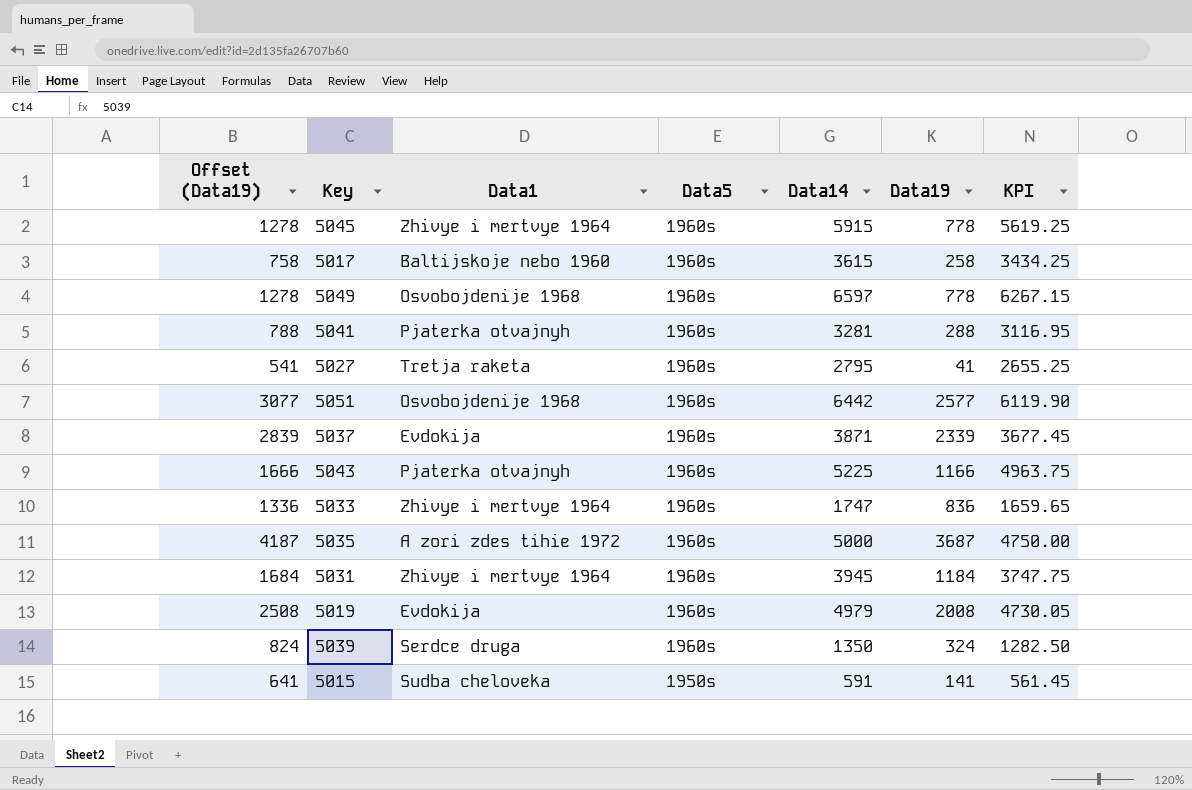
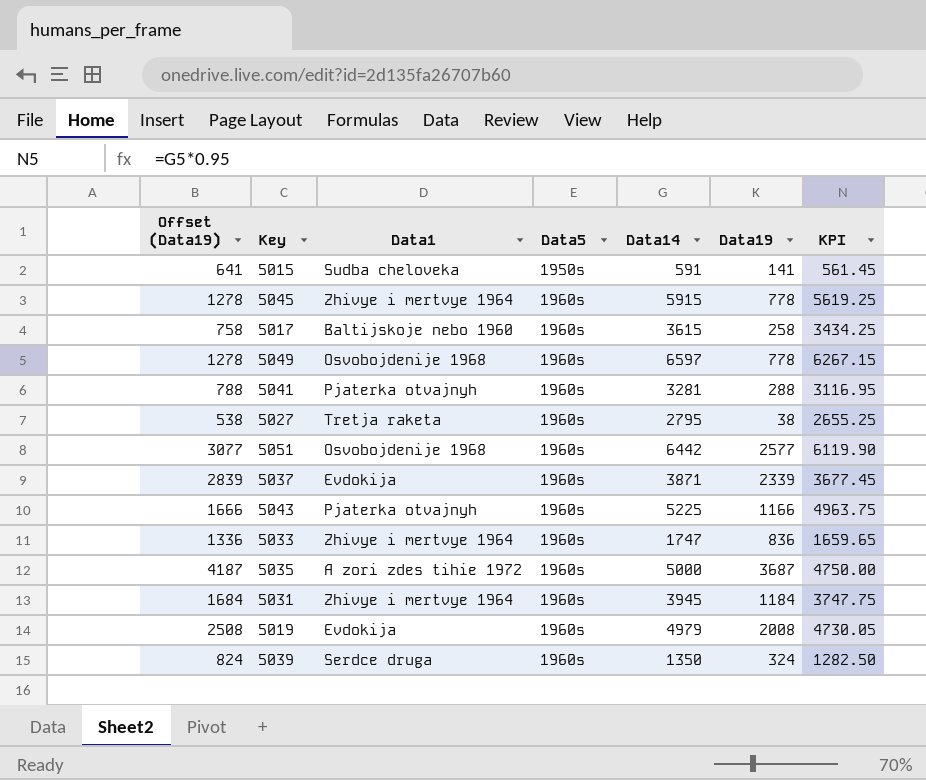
row order: Data5 descending -> Data5 ascending
5027 | Offset (Data19): 541 -> 538
5027 | Data19: 41 -> 38

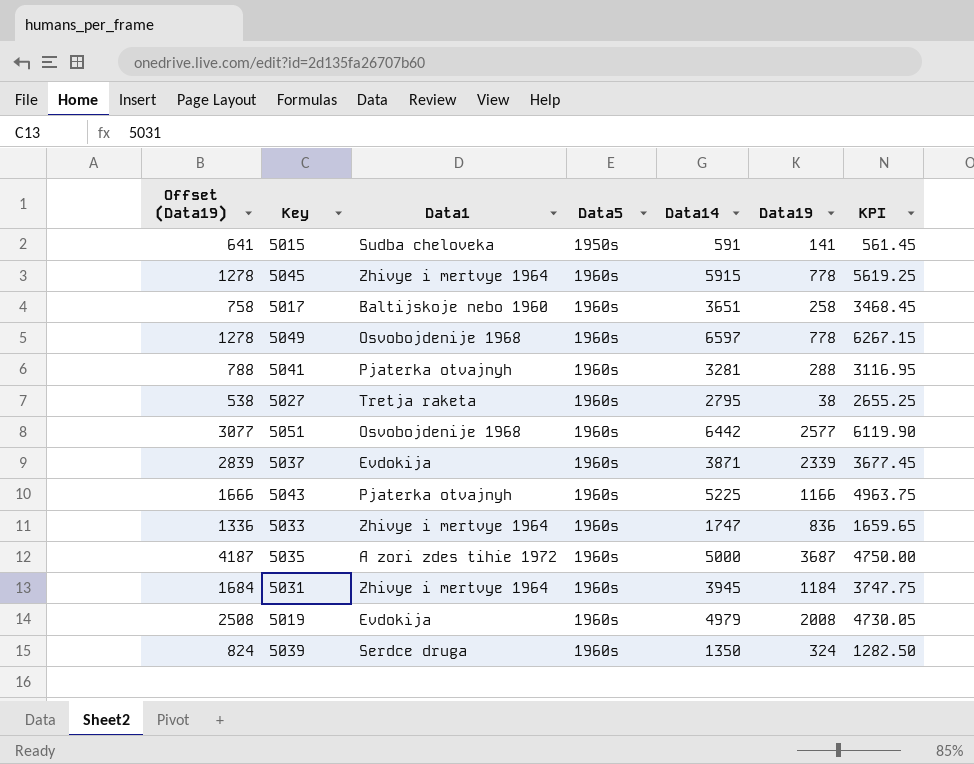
5017 | Data14: 3615 -> 3651
5017 | KPI: 3434.25 -> 3468.45

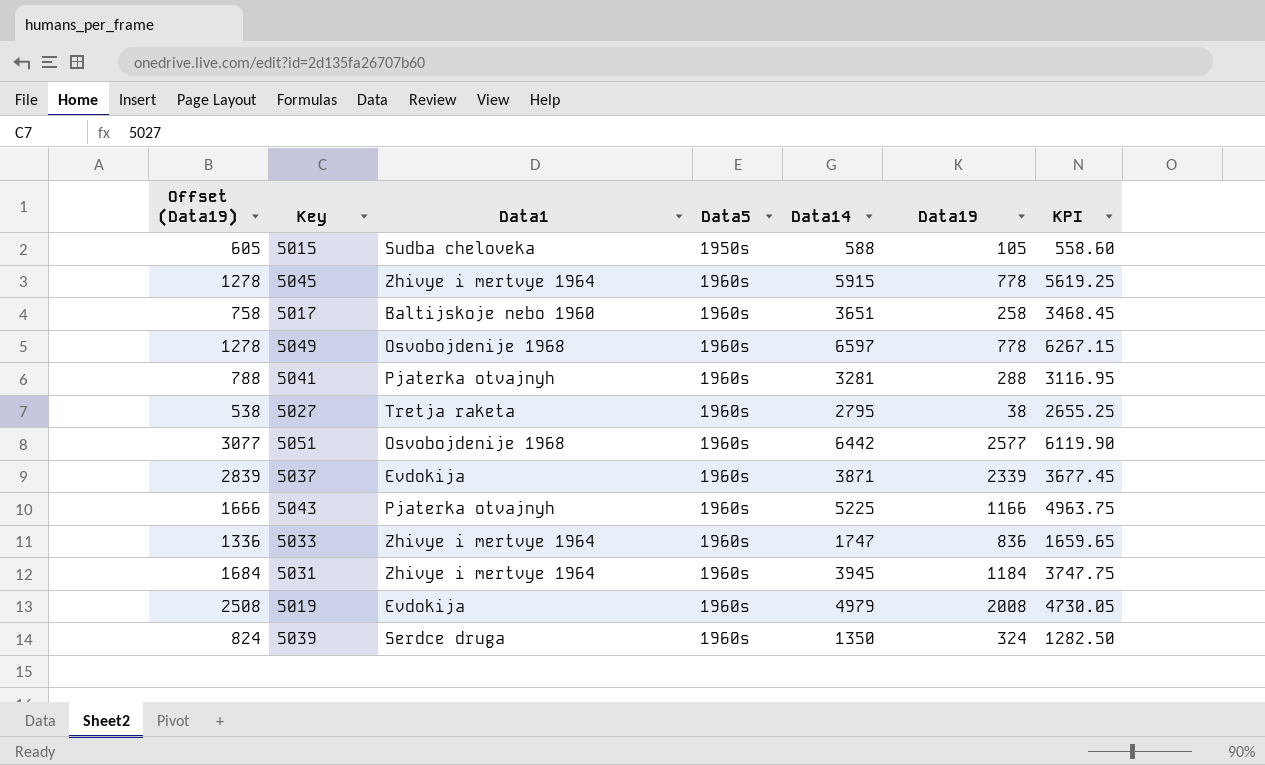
row 5035: 4187 | A zori zdes tihie 1972 | 1960s | 5000 | 3687 | 4750.00 -> none
5015 | Offset (Data19): 641 -> 605
5015 | Data14: 591 -> 588
5015 | Data19: 141 -> 105
5015 | KPI: 561.45 -> 558.60

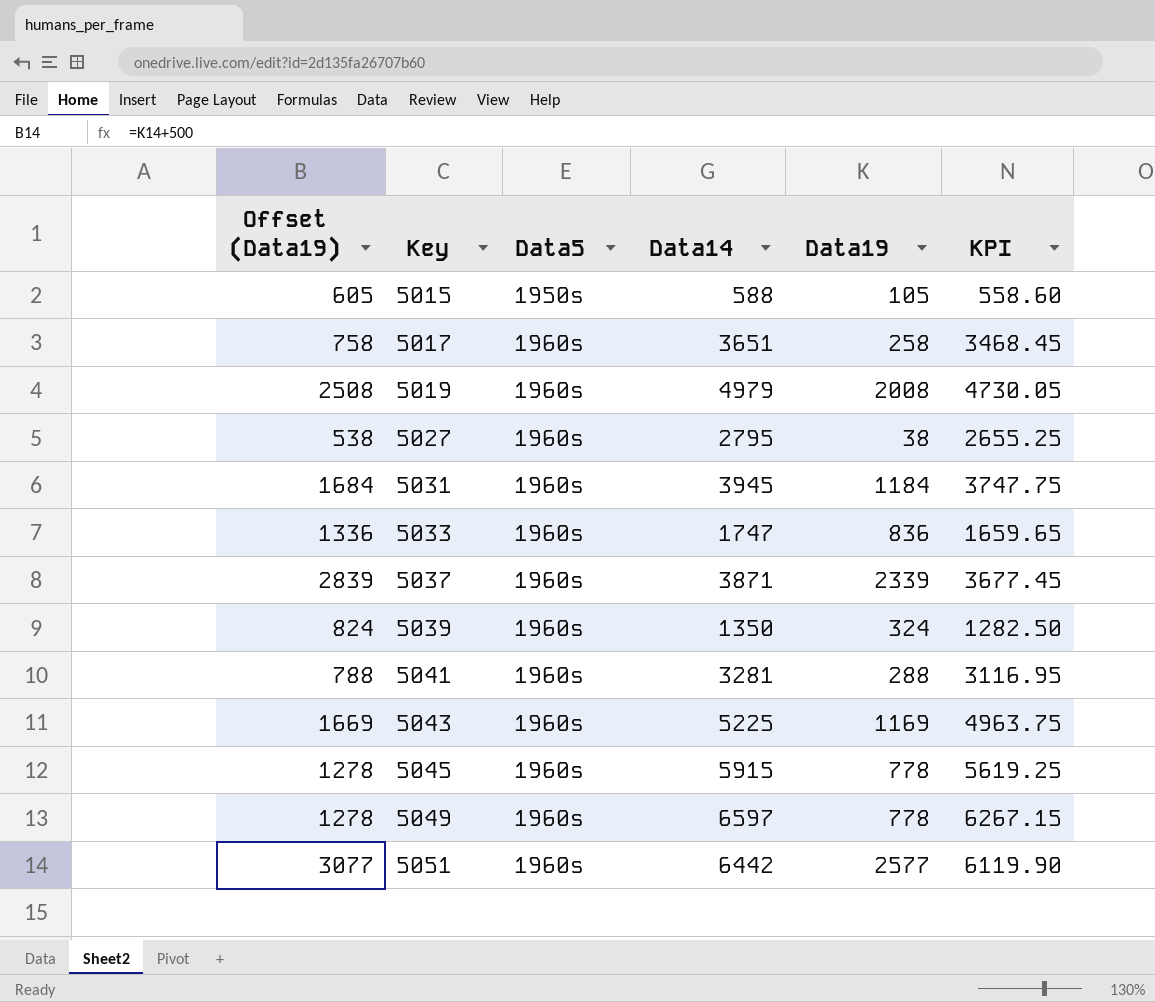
row order: Data5 ascending -> Key ascending
column Data1 | position: 3 -> none
5043 | Offset (Data19): 1666 -> 1669
5043 | Data19: 1166 -> 1169

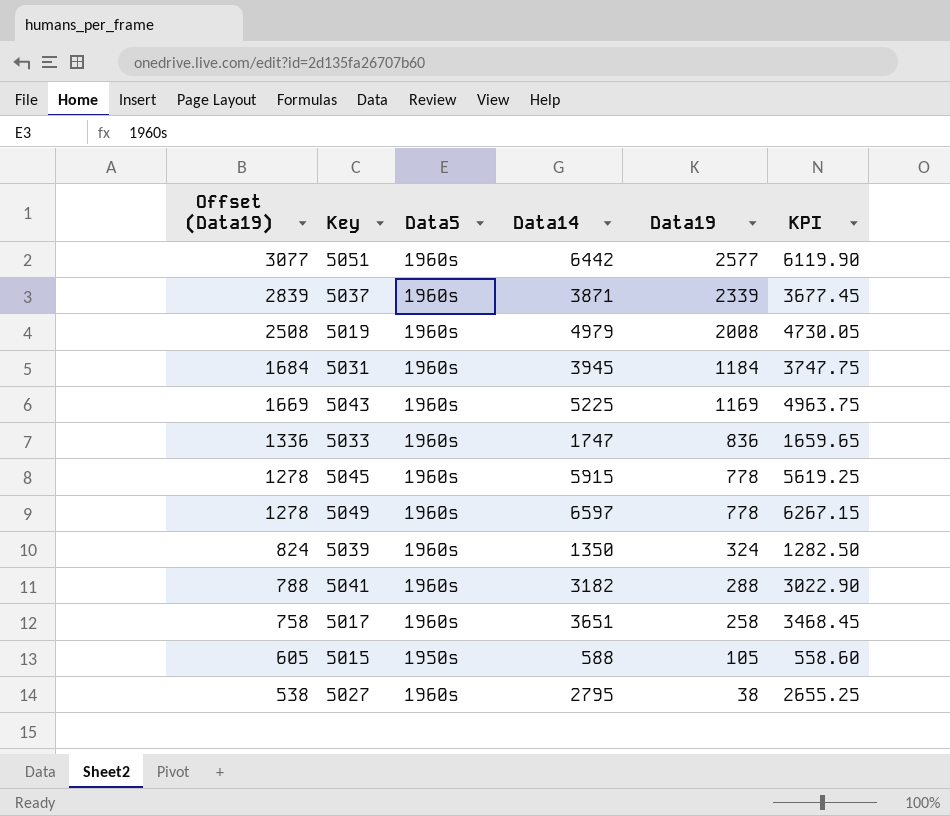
row order: Key ascending -> Offset (Data19) descending
5041 | Data14: 3281 -> 3182
5041 | KPI: 3116.95 -> 3022.90

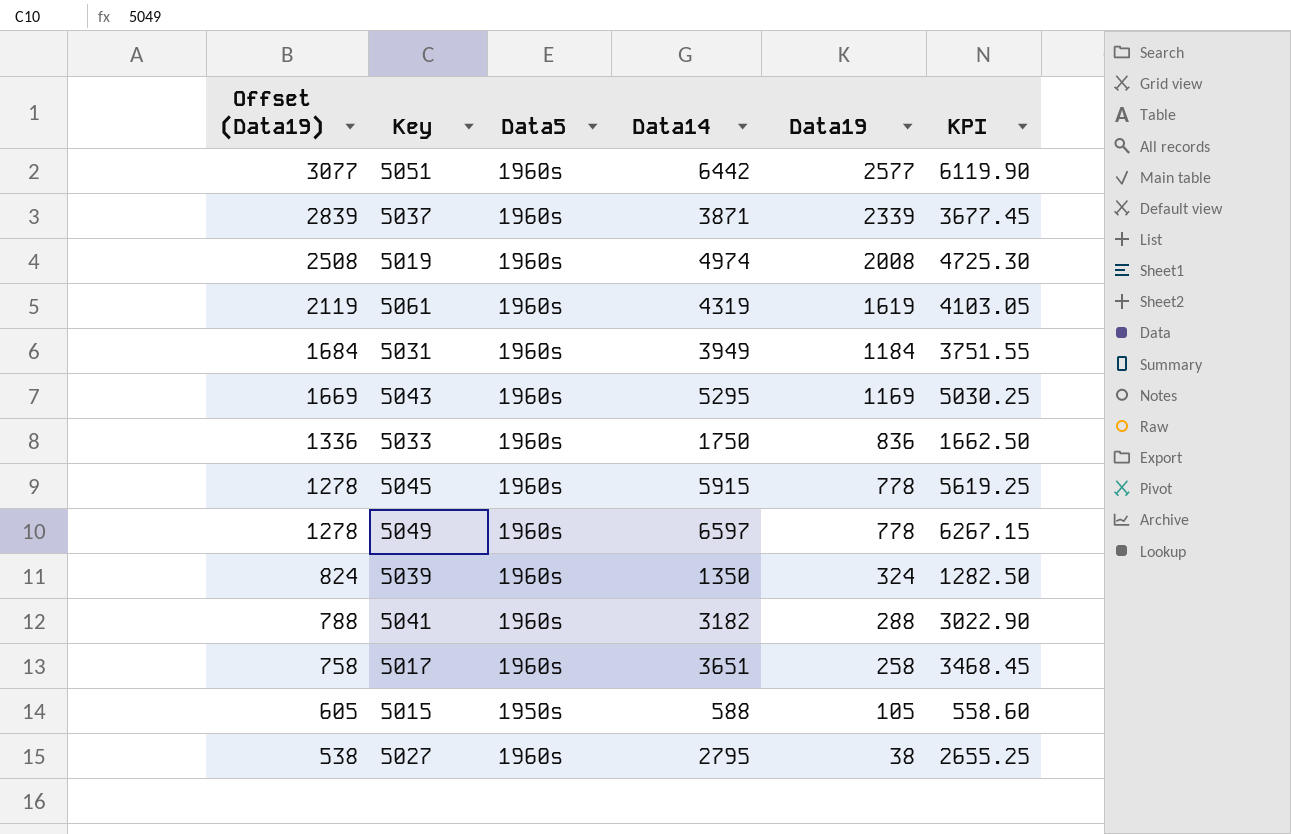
5019 | Data14: 4979 -> 4974
5019 | KPI: 4730.05 -> 4725.30
row 5061: none -> 2119 | 1960s | 4319 | 1619 | 4103.05
5031 | Data14: 3945 -> 3949
5031 | KPI: 3747.75 -> 3751.55
5043 | Data14: 5225 -> 5295
5043 | KPI: 4963.75 -> 5030.25
5033 | Data14: 1747 -> 1750
5033 | KPI: 1659.65 -> 1662.50

